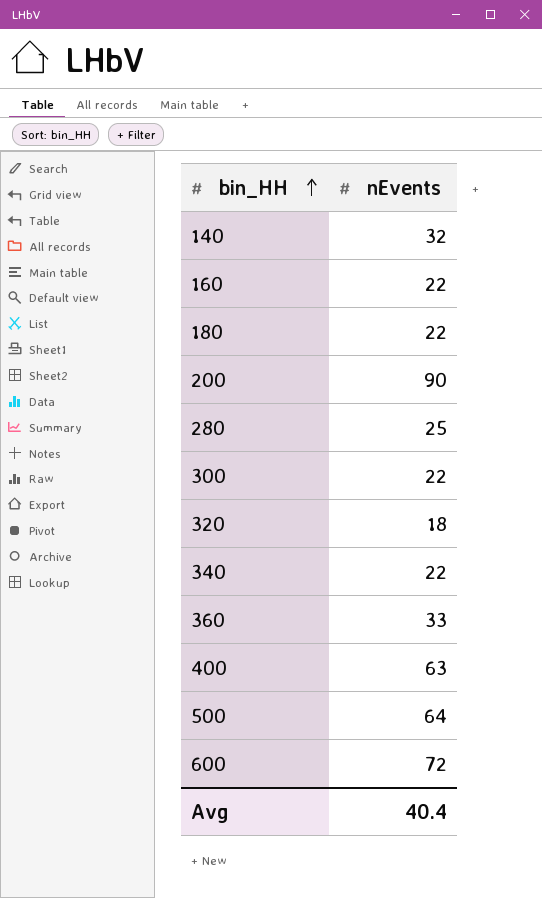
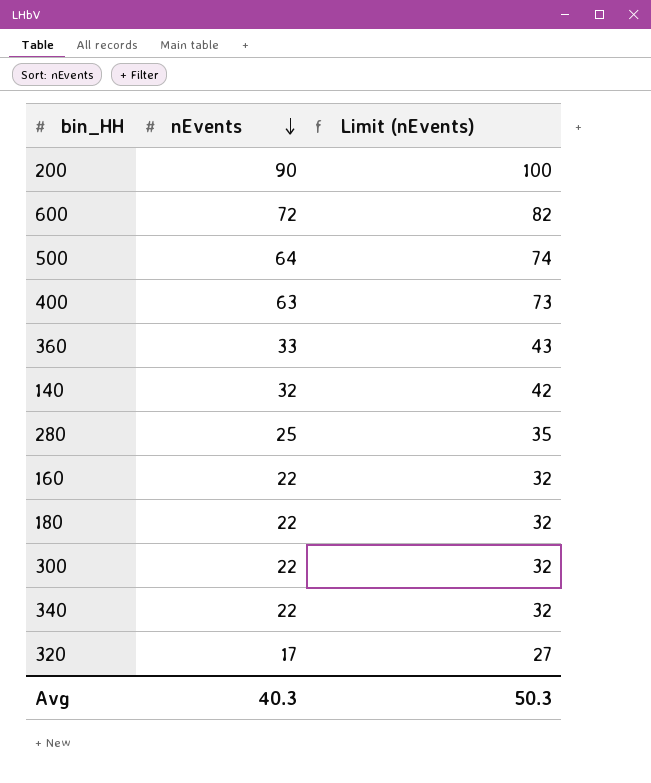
row order: bin_HH ascending -> nEvents descending
column Limit (nEvents) | formula: none -> [nEvents] + 10
320 | nEvents: 18 -> 17
Avg | nEvents: 40.4 -> 40.3

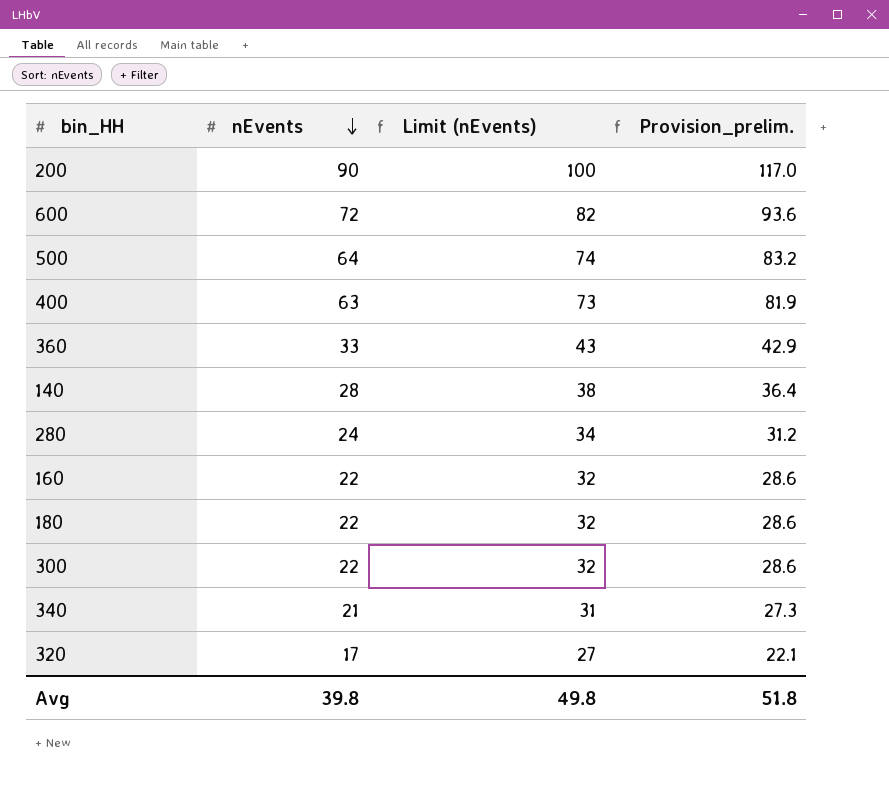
column Provision_prelim. | formula: none -> [nEvents] * 1.3
140 | nEvents: 32 -> 28
140 | Limit (nEvents): 42 -> 38
280 | nEvents: 25 -> 24
280 | Limit (nEvents): 35 -> 34
340 | nEvents: 22 -> 21
340 | Limit (nEvents): 32 -> 31
Avg | nEvents: 40.3 -> 39.8
Avg | Limit (nEvents): 50.3 -> 49.8

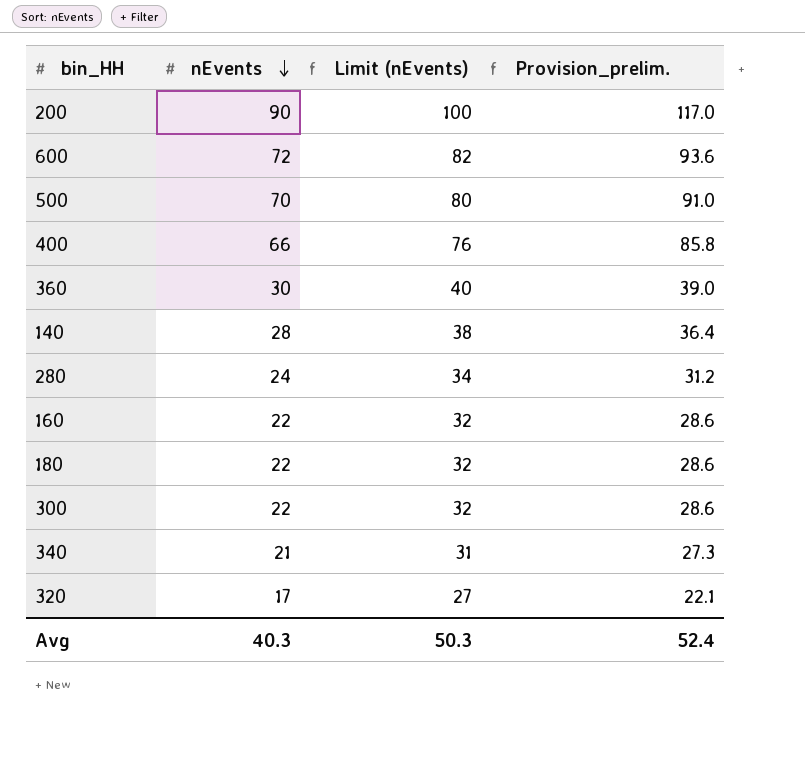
500 | nEvents: 64 -> 70
500 | Limit (nEvents): 74 -> 80
500 | Provision_prelim.: 83.2 -> 91.0
400 | nEvents: 63 -> 66
400 | Limit (nEvents): 73 -> 76
400 | Provision_prelim.: 81.9 -> 85.8
360 | nEvents: 33 -> 30
360 | Limit (nEvents): 43 -> 40
360 | Provision_prelim.: 42.9 -> 39.0
Avg | nEvents: 39.8 -> 40.3
Avg | Limit (nEvents): 49.8 -> 50.3
Avg | Provision_prelim.: 51.8 -> 52.4

